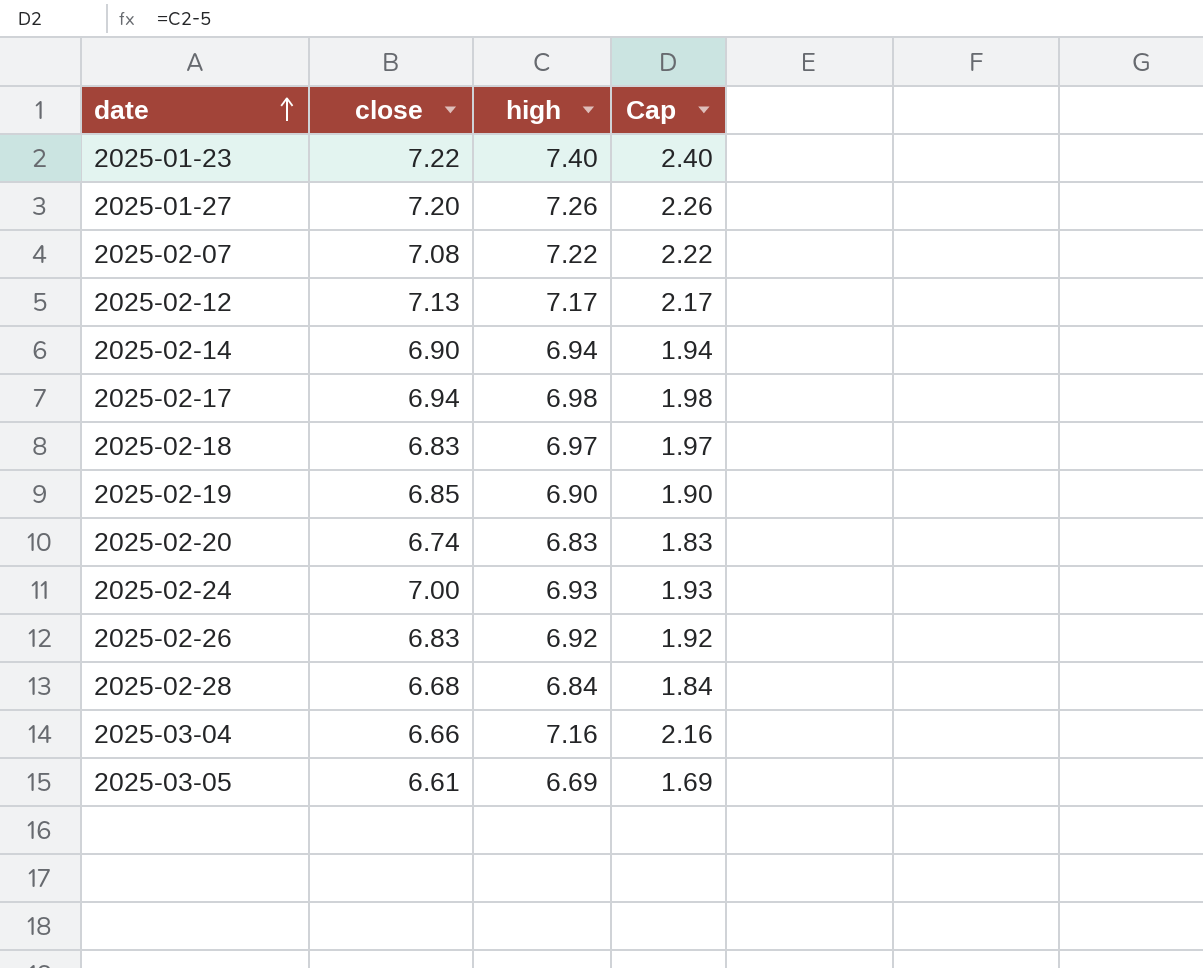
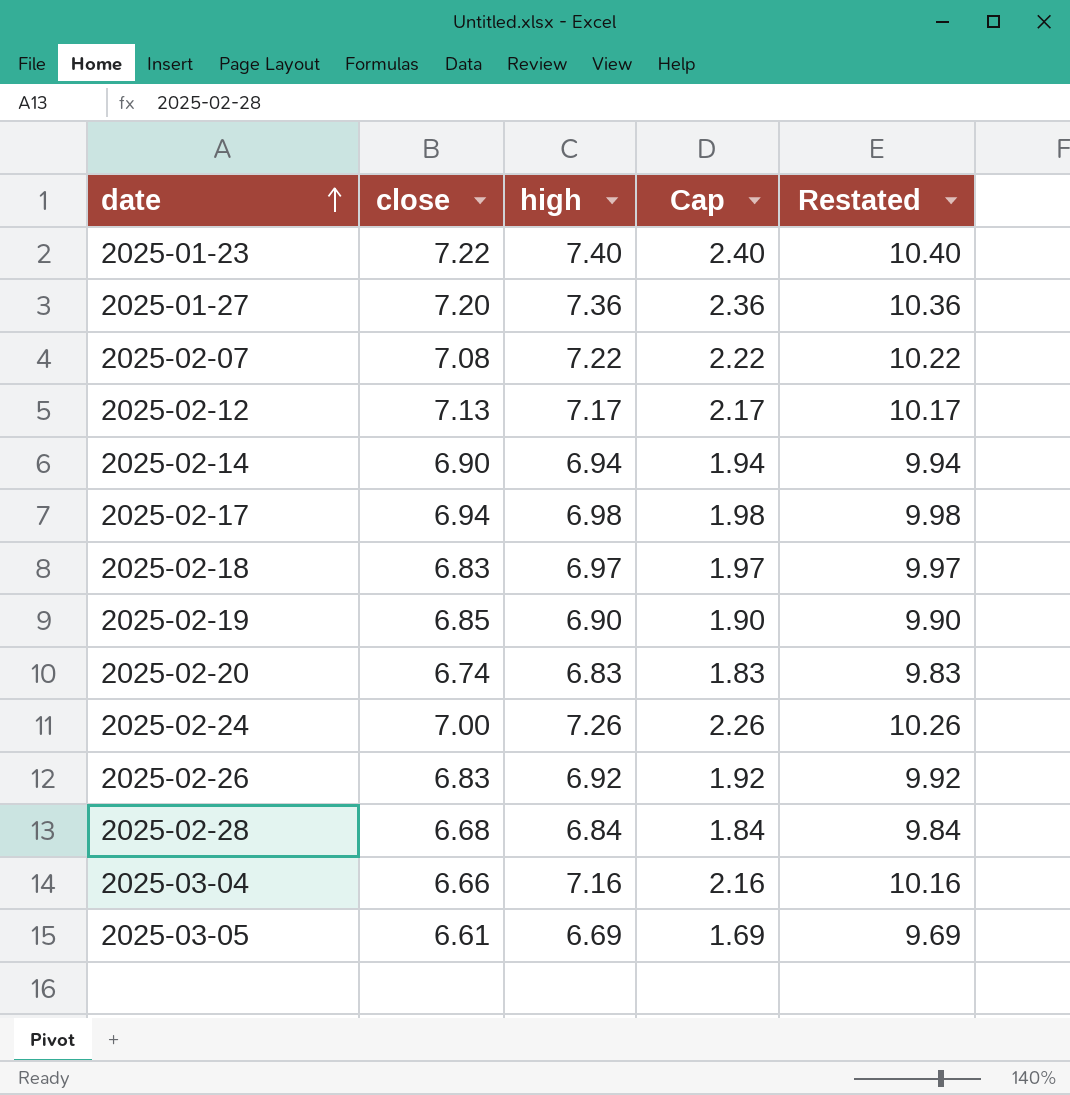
column Restated | formula: none -> [high] + 3
2025-01-27 | high: 7.26 -> 7.36
2025-01-27 | Cap: 2.26 -> 2.36
2025-02-24 | high: 6.93 -> 7.26
2025-02-24 | Cap: 1.93 -> 2.26

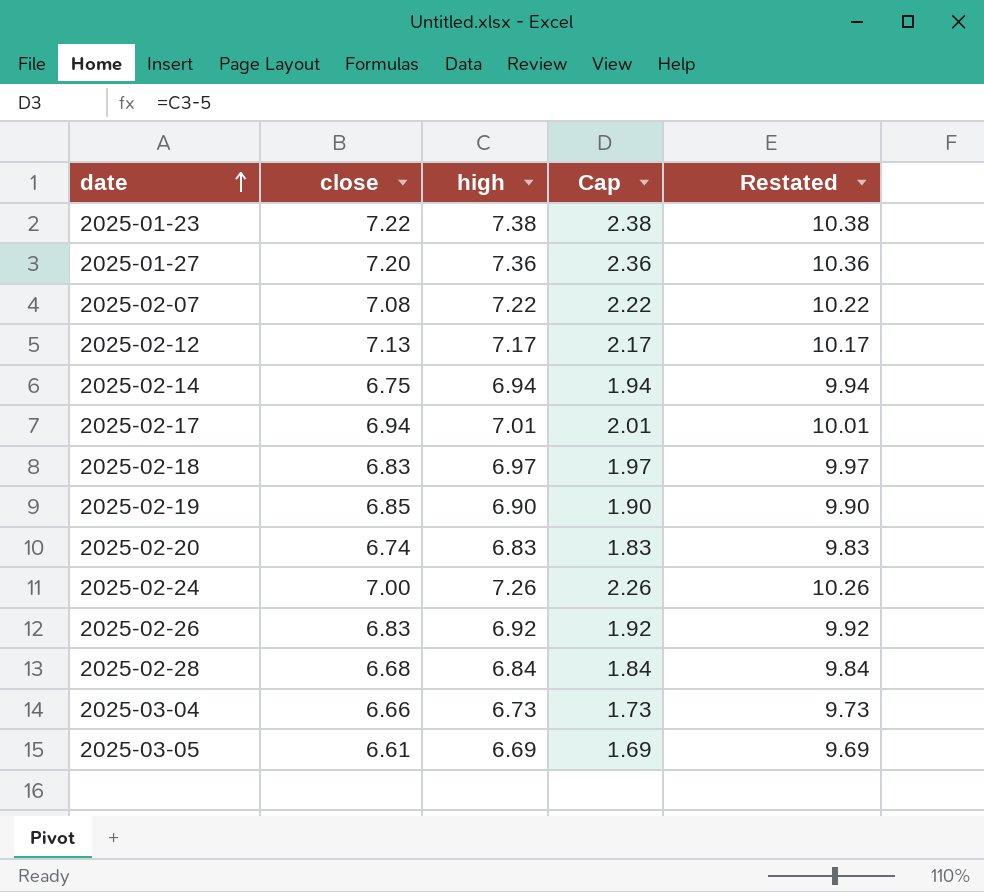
2025-01-23 | high: 7.40 -> 7.38
2025-01-23 | Cap: 2.40 -> 2.38
2025-01-23 | Restated: 10.40 -> 10.38
2025-02-14 | close: 6.90 -> 6.75
2025-02-17 | high: 6.98 -> 7.01
2025-02-17 | Cap: 1.98 -> 2.01
2025-02-17 | Restated: 9.98 -> 10.01
2025-03-04 | high: 7.16 -> 6.73
2025-03-04 | Cap: 2.16 -> 1.73
2025-03-04 | Restated: 10.16 -> 9.73

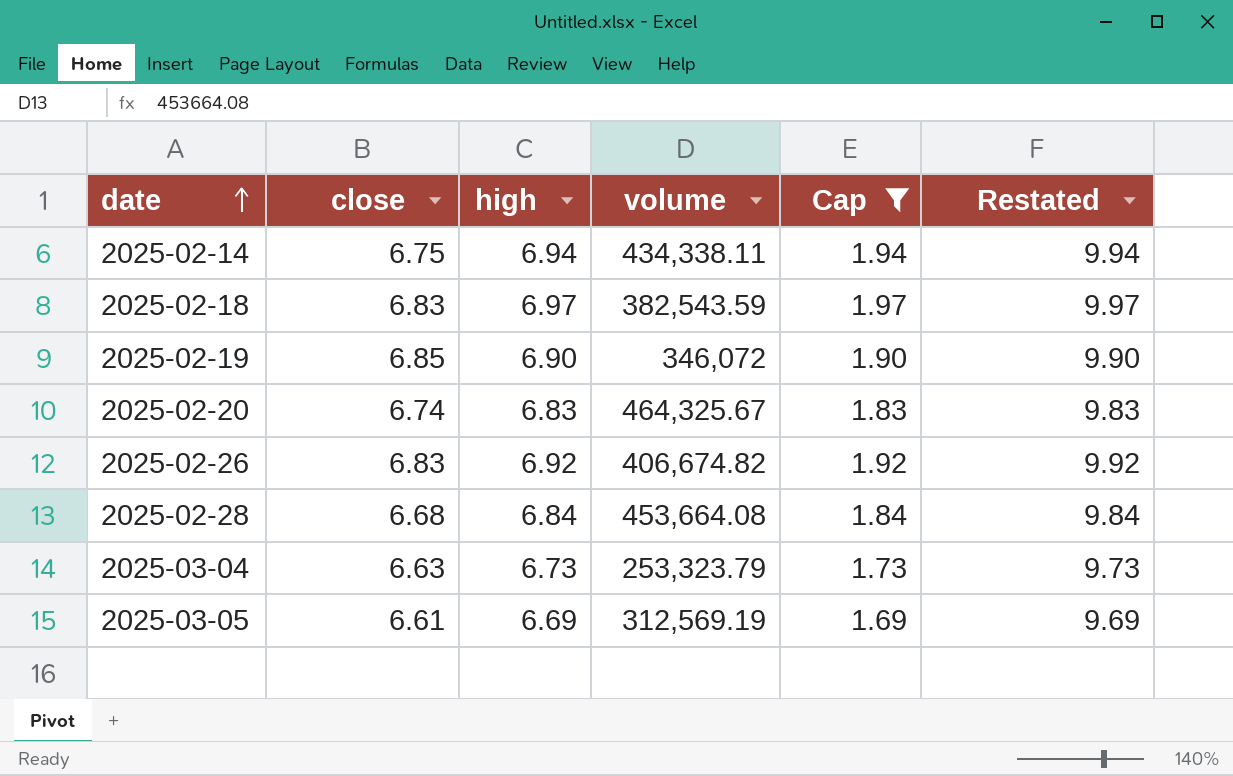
filter: none -> Cap <= 1.97
column volume | position: none -> 4
2025-03-04 | close: 6.66 -> 6.63

